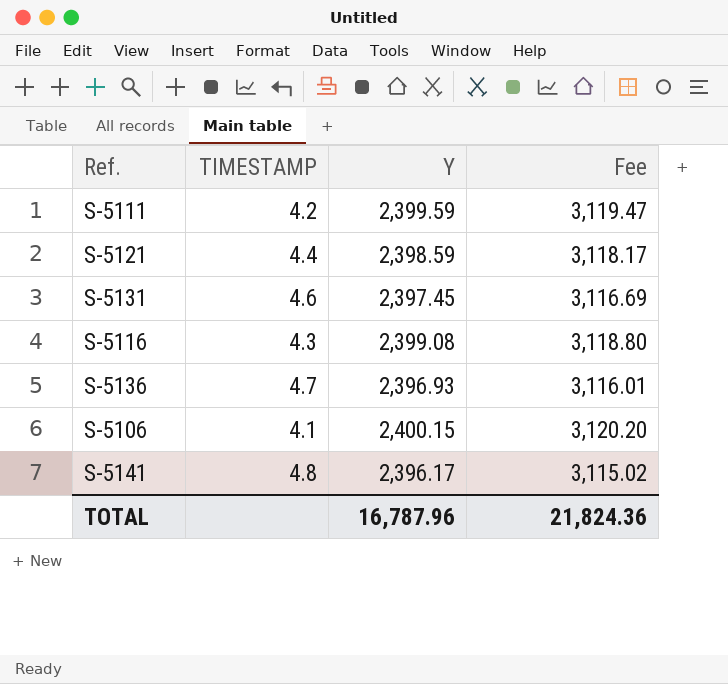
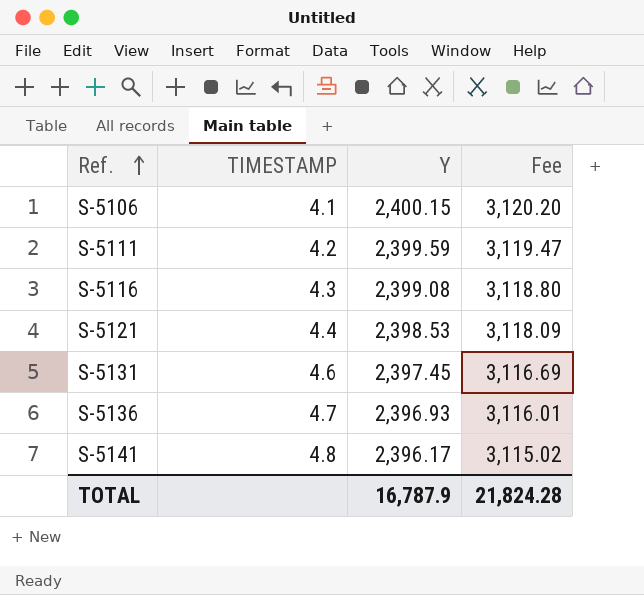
row order: none -> Ref. ascending
S-5121 | Y: 2,398.59 -> 2,398.53
S-5121 | Fee: 3,118.17 -> 3,118.09
TOTAL | Y: 16,787.96 -> 16,787.9
TOTAL | Fee: 21,824.36 -> 21,824.28

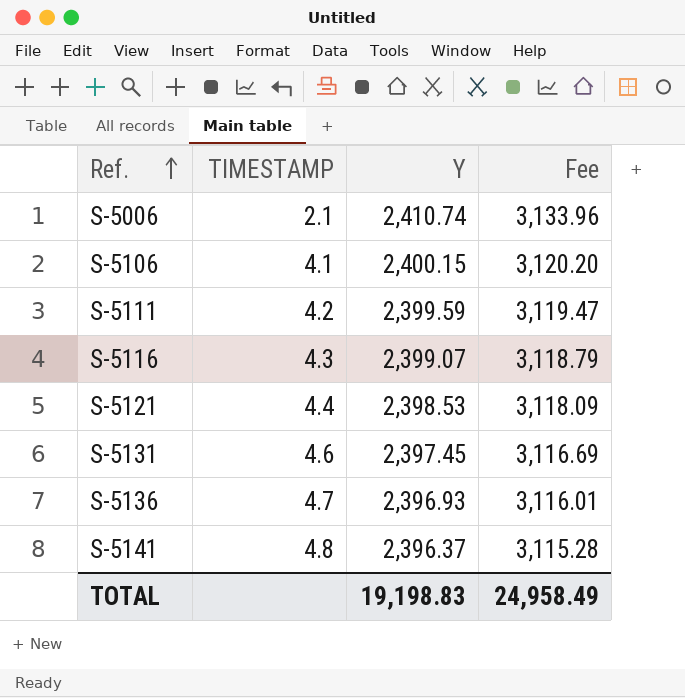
row S-5006: none -> 2.1 | 2,410.74 | 3,133.96
S-5116 | Y: 2,399.08 -> 2,399.07
S-5116 | Fee: 3,118.80 -> 3,118.79
S-5141 | Y: 2,396.17 -> 2,396.37
S-5141 | Fee: 3,115.02 -> 3,115.28
TOTAL | Y: 16,787.9 -> 19,198.83
TOTAL | Fee: 21,824.28 -> 24,958.49

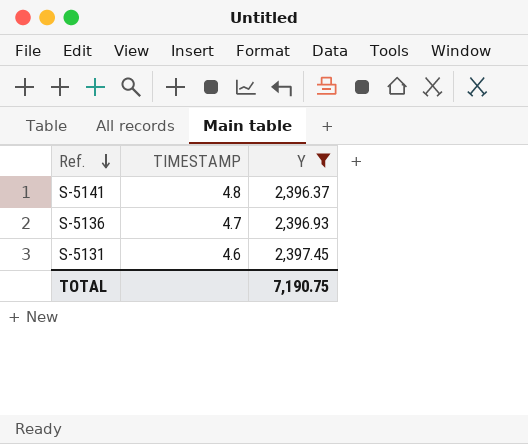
filter: none -> Y <= 2,397.45
row order: Ref. ascending -> Ref. descending
column Fee | formula: [Y] * 1.3 -> none
TOTAL | Y: 19,198.83 -> 7,190.75

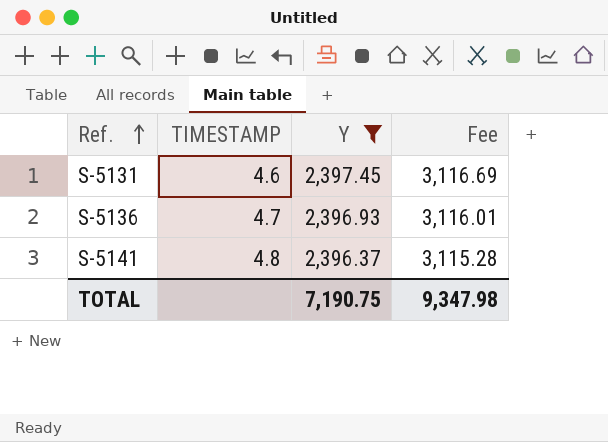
row order: Ref. descending -> Ref. ascending
column Fee | formula: none -> [Y] * 1.3

